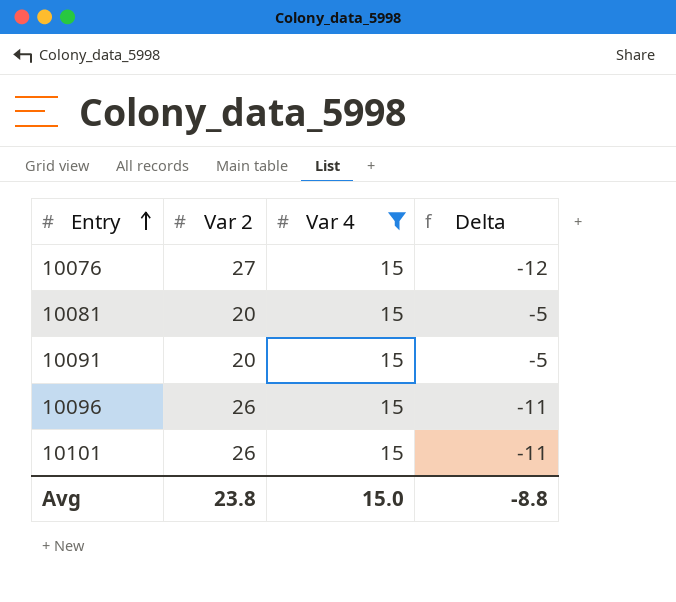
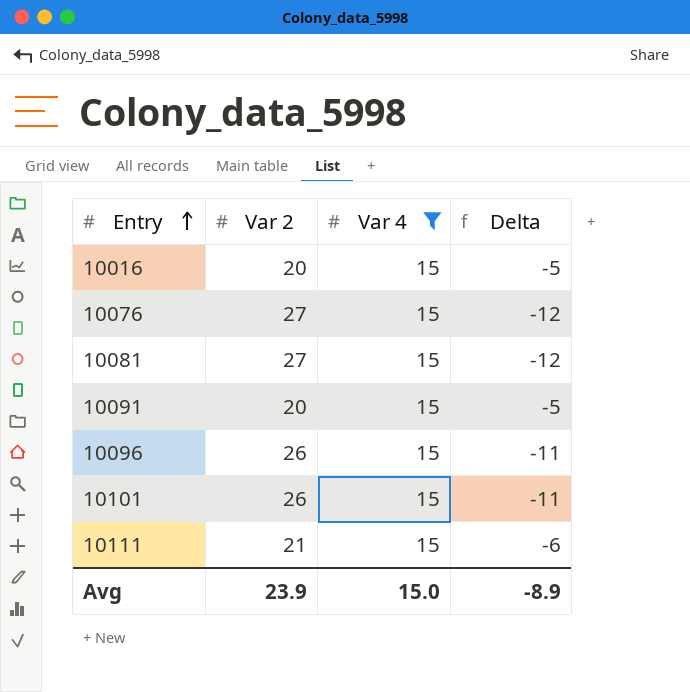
row 10016: none -> 20 | 15 | -5
10081 | Var 2: 20 -> 27
10081 | Delta: -5 -> -12
row 10111: none -> 21 | 15 | -6
Avg | Var 2: 23.8 -> 23.9
Avg | Delta: -8.8 -> -8.9

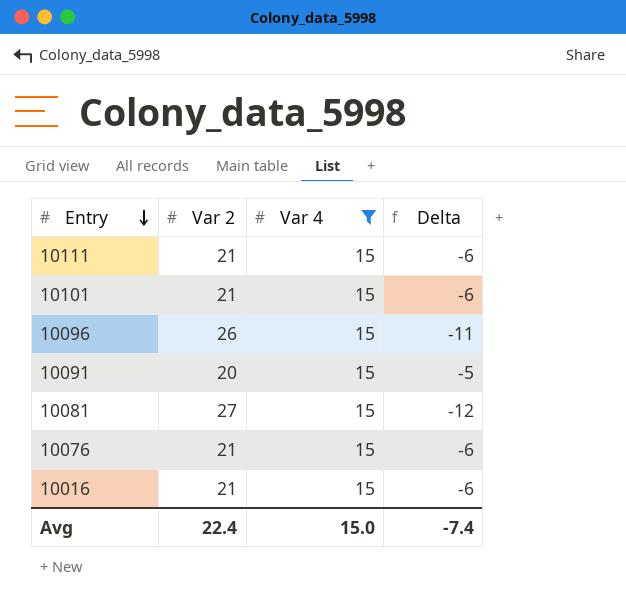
row order: Entry ascending -> Entry descending
10101 | Var 2: 26 -> 21
10101 | Delta: -11 -> -6
10076 | Var 2: 27 -> 21
10076 | Delta: -12 -> -6
10016 | Var 2: 20 -> 21
10016 | Delta: -5 -> -6
Avg | Var 2: 23.9 -> 22.4
Avg | Delta: -8.9 -> -7.4

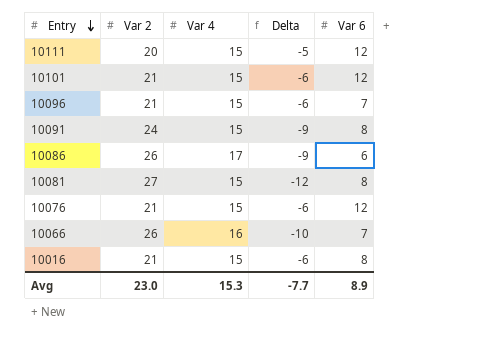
filter: Var 4 = 15 -> none
column Var 6 | position: none -> 5
10111 | Var 2: 21 -> 20
10111 | Delta: -6 -> -5
10096 | Var 2: 26 -> 21
10096 | Delta: -11 -> -6
10091 | Var 2: 20 -> 24
10091 | Delta: -5 -> -9
Avg | Var 2: 22.4 -> 23.0
Avg | Var 4: 15.0 -> 15.3
Avg | Delta: -7.4 -> -7.7

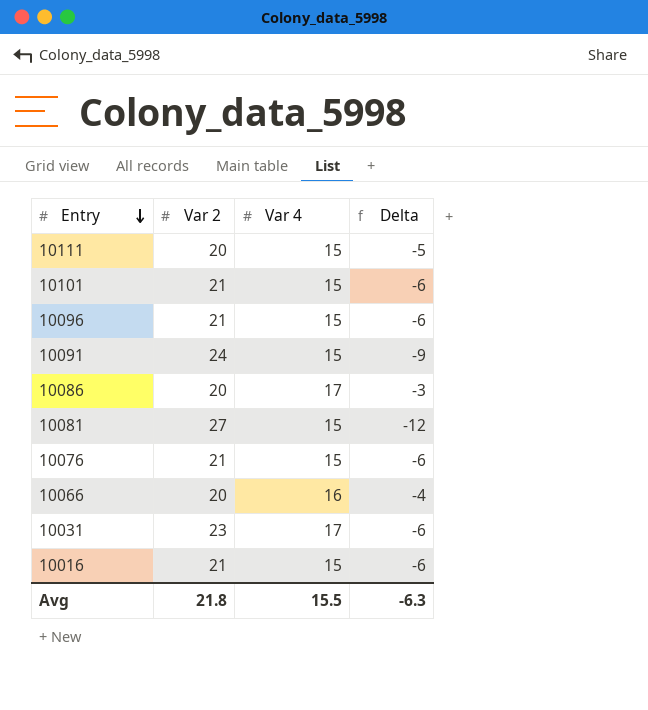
column Var 6 | position: 5 -> none
10086 | Var 2: 26 -> 20
10086 | Delta: -9 -> -3
10066 | Var 2: 26 -> 20
10066 | Delta: -10 -> -4
row 10031: none -> 23 | 17 | -6
Avg | Var 2: 23.0 -> 21.8
Avg | Var 4: 15.3 -> 15.5
Avg | Delta: -7.7 -> -6.3

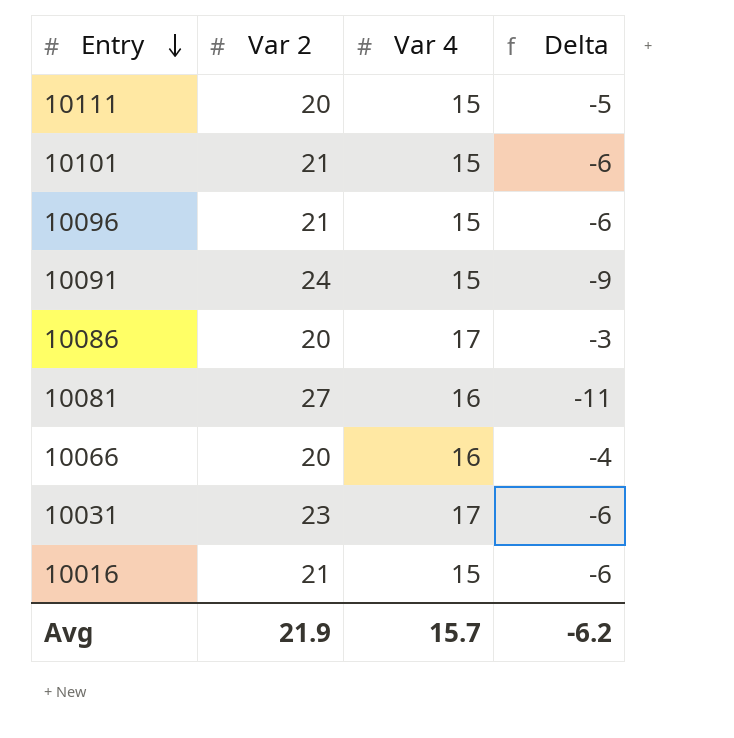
row 10076: 21 | 15 | -6 -> none
10081 | Var 4: 15 -> 16
10081 | Delta: -12 -> -11
Avg | Var 2: 21.8 -> 21.9
Avg | Var 4: 15.5 -> 15.7
Avg | Delta: -6.3 -> -6.2

